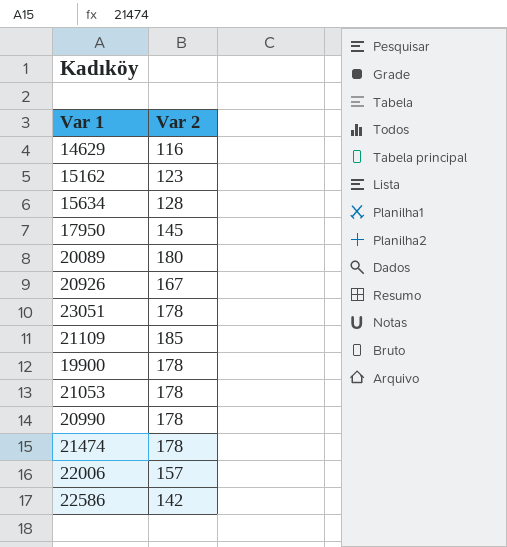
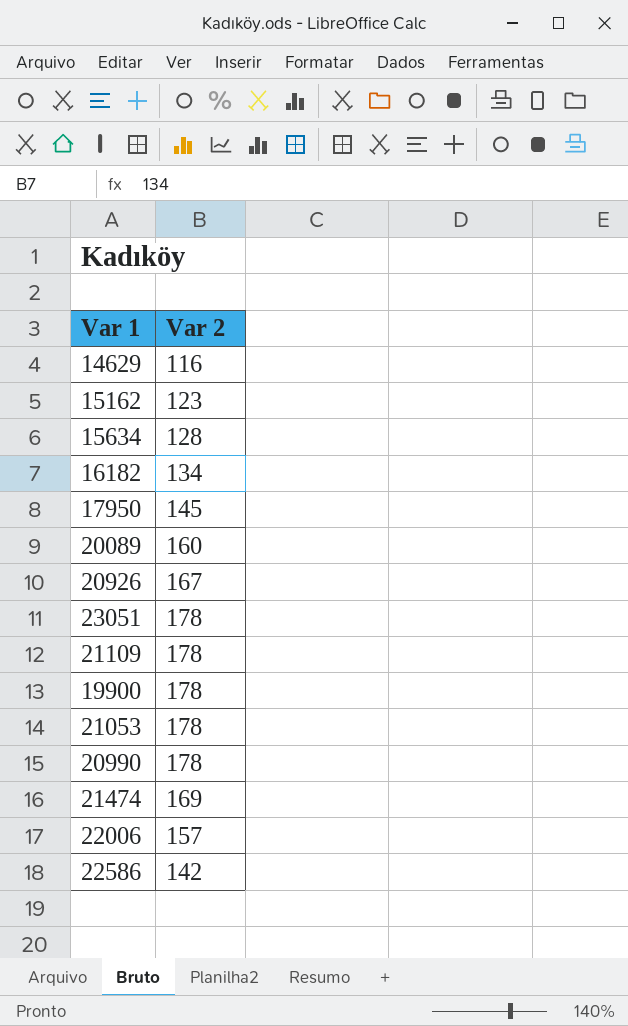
row 16182: none -> 134
20089 | Var 2: 180 -> 160
21109 | Var 2: 185 -> 178
21474 | Var 2: 178 -> 169

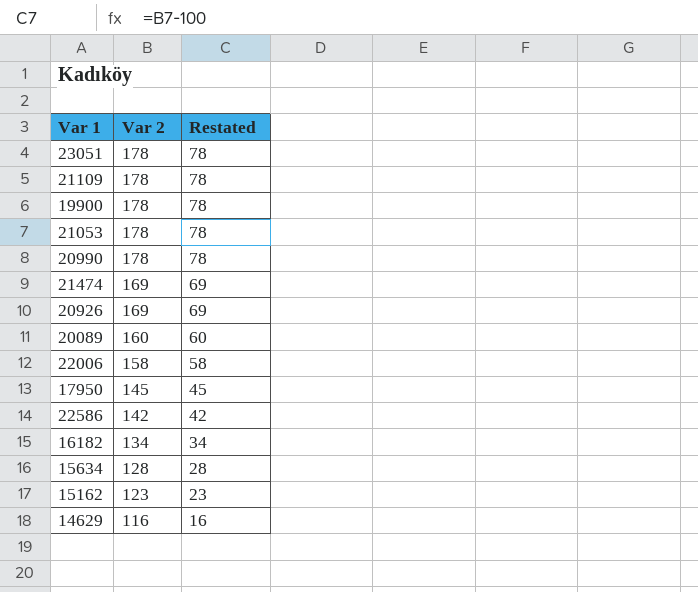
row order: none -> Var 2 descending
column Restated | formula: none -> [Var 2] - 100
20926 | Var 2: 167 -> 169
22006 | Var 2: 157 -> 158

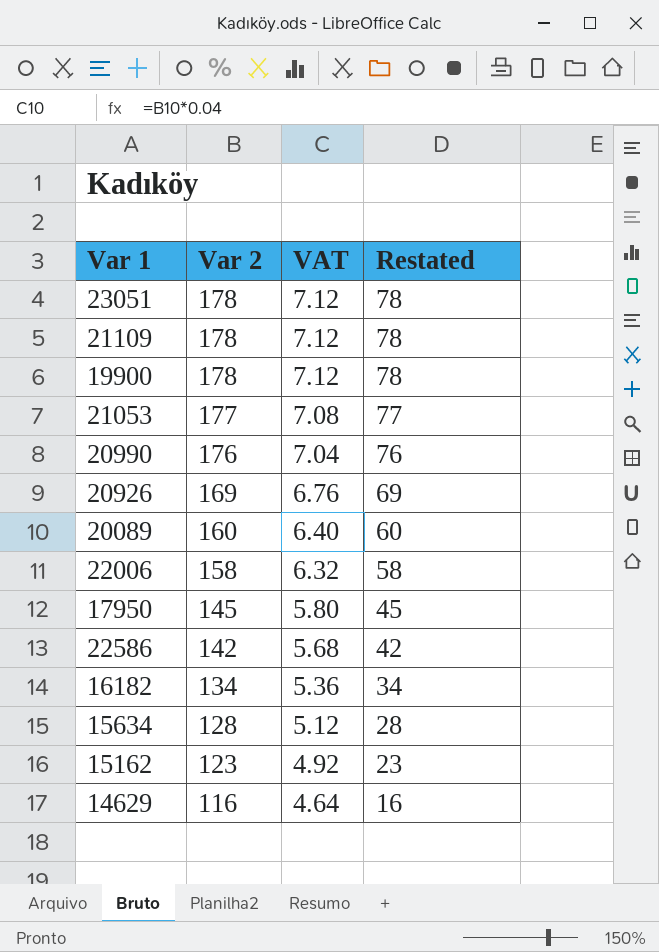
column VAT | formula: none -> [Var 2] * 0.04
row 21474: 169 | 69 -> none
21053 | Var 2: 178 -> 177
21053 | Restated: 78 -> 77
20990 | Var 2: 178 -> 176
20990 | Restated: 78 -> 76

